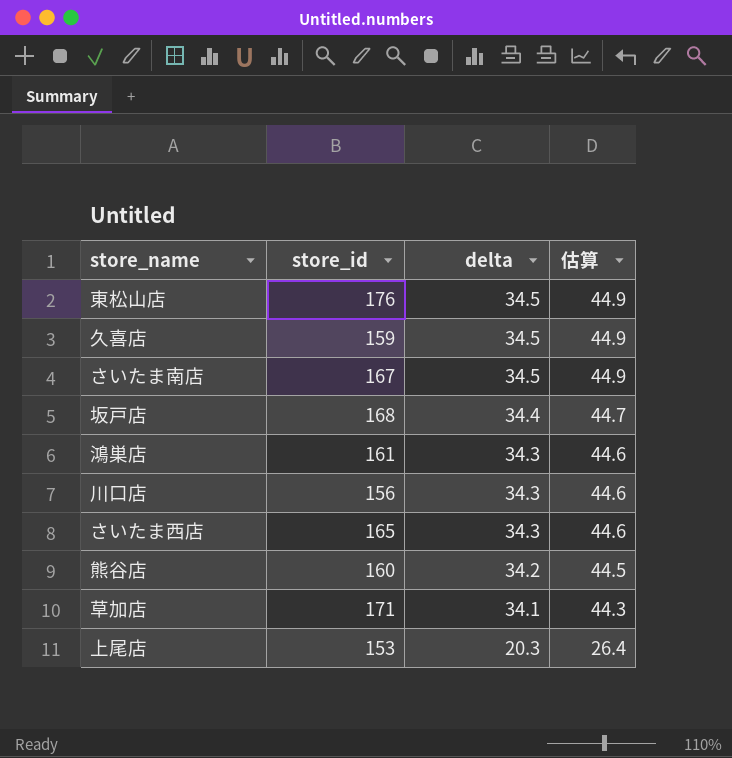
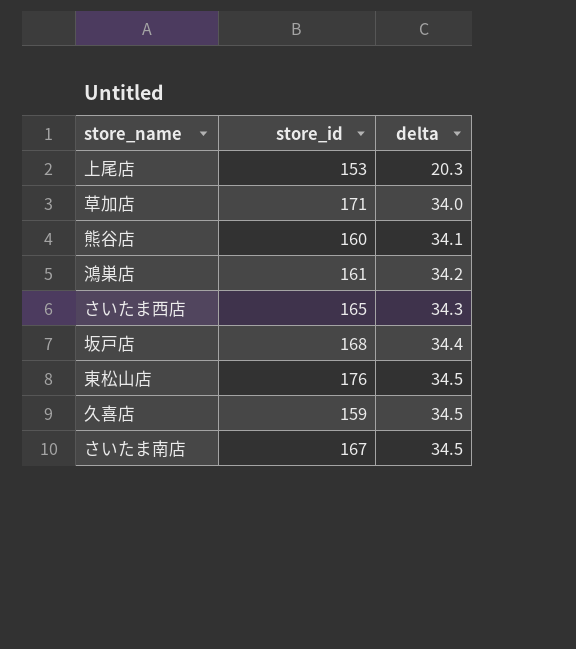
row order: delta descending -> delta ascending
column 估算 | formula: [delta] * 1.3 -> none
row 川口店: 156 | 34.3 | 44.6 -> none
草加店 | delta: 34.1 -> 34.0
熊谷店 | delta: 34.2 -> 34.1
鴻巣店 | delta: 34.3 -> 34.2

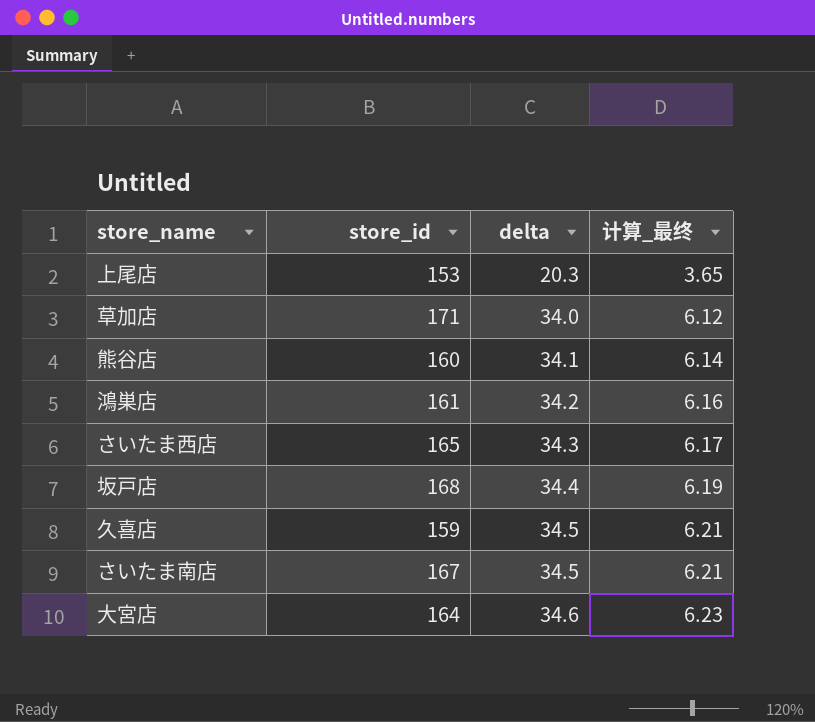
column 计算_最终 | formula: none -> [delta] * 0.18
row 東松山店: 176 | 34.5 -> none
row 大宮店: none -> 164 | 34.6 | 6.23

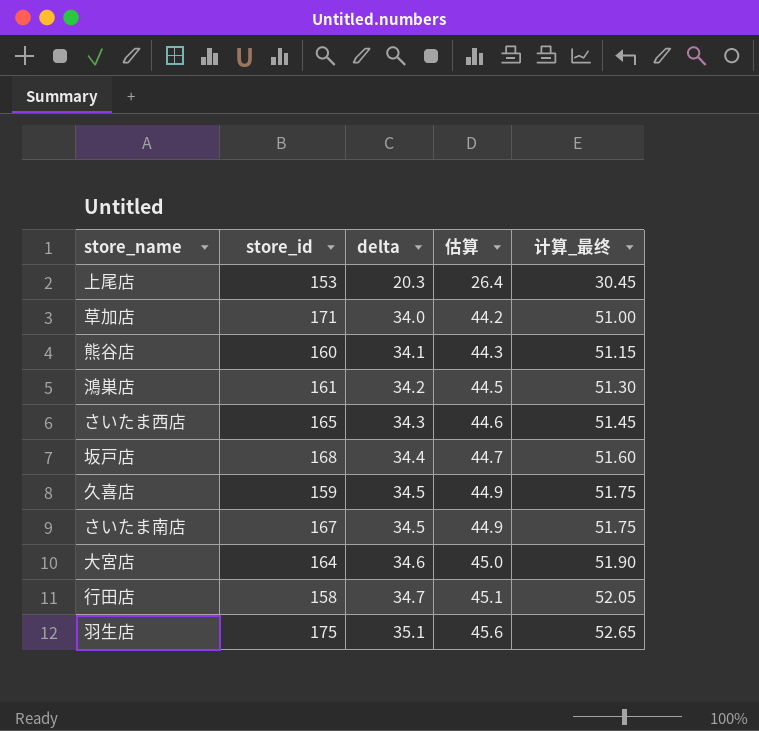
column 估算 | formula: none -> [delta] * 1.3
column 计算_最终 | formula: [delta] * 0.18 -> [delta] * 1.5
row 行田店: none -> 158 | 34.7 | 45.1 | 52.05
row 羽生店: none -> 175 | 35.1 | 45.6 | 52.65

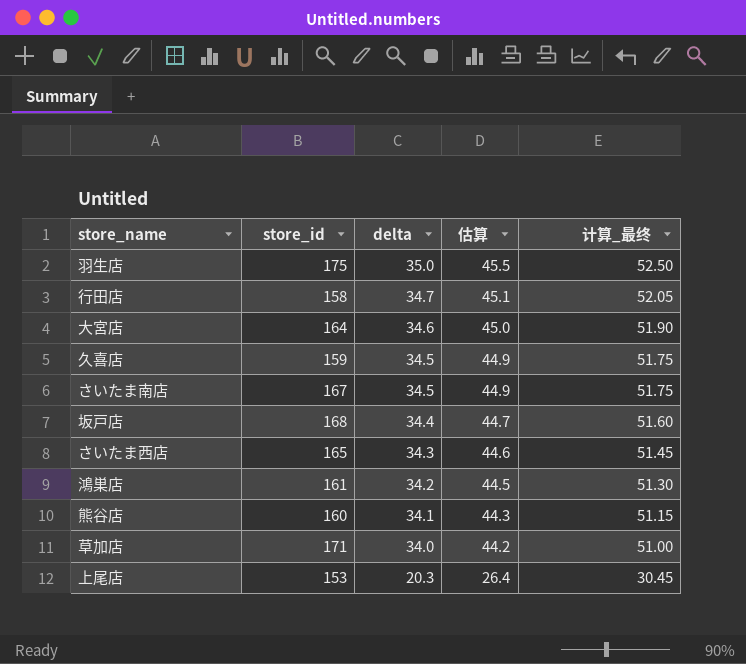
row order: delta ascending -> delta descending
羽生店 | delta: 35.1 -> 35.0
羽生店 | 估算: 45.6 -> 45.5
羽生店 | 计算_最终: 52.65 -> 52.50

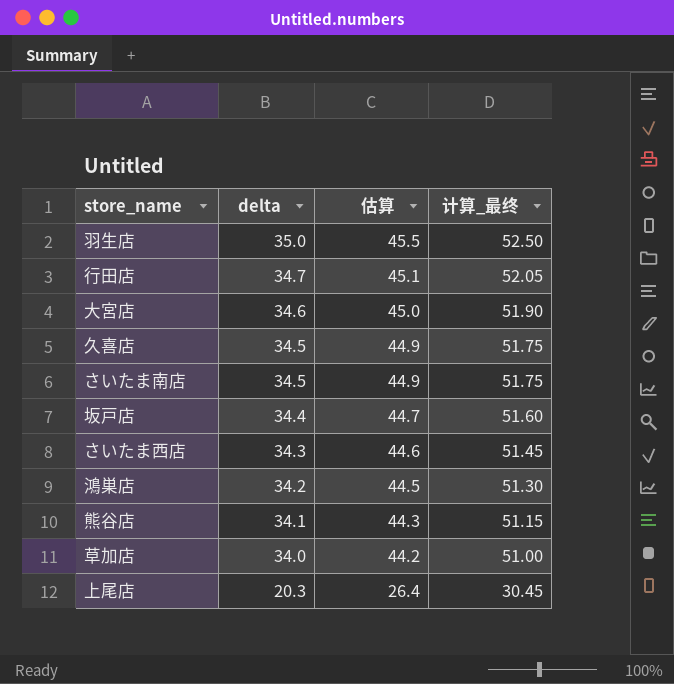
column store_id | position: 2 -> none

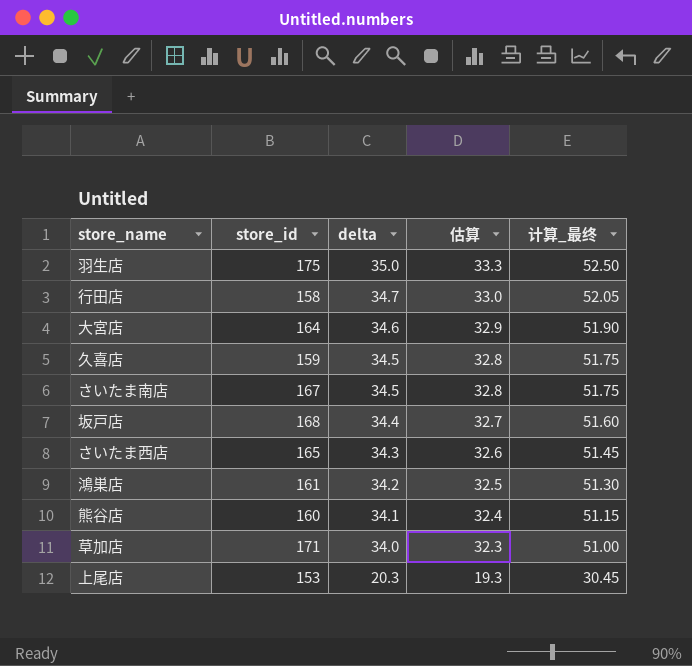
column store_id | position: none -> 2
column 估算 | formula: [delta] * 1.3 -> [delta] * 0.95

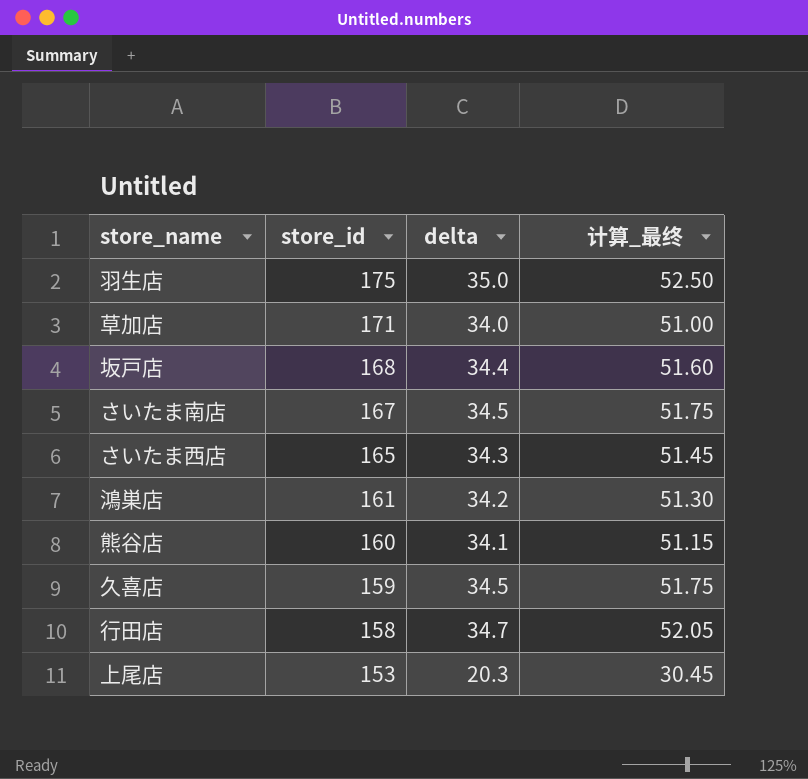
row order: delta descending -> store_id descending
column 估算 | formula: [delta] * 0.95 -> none
row 大宮店: 164 | 34.6 | 32.9 | 51.90 -> none

